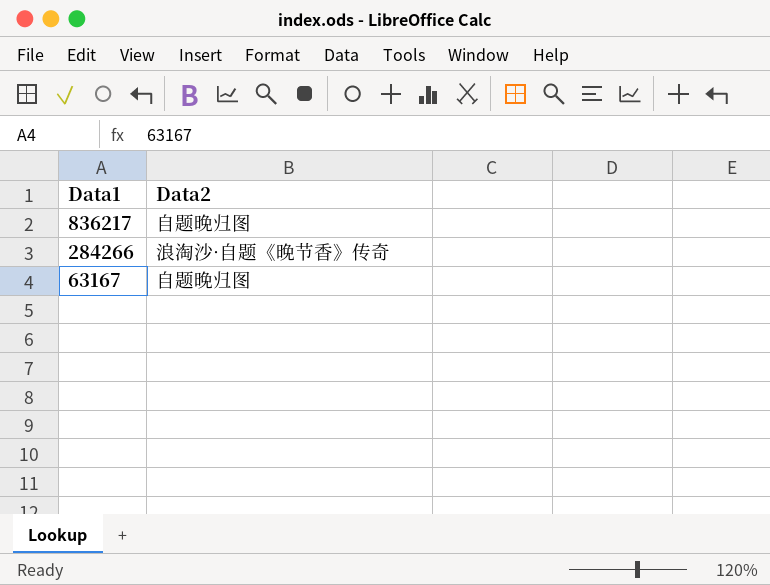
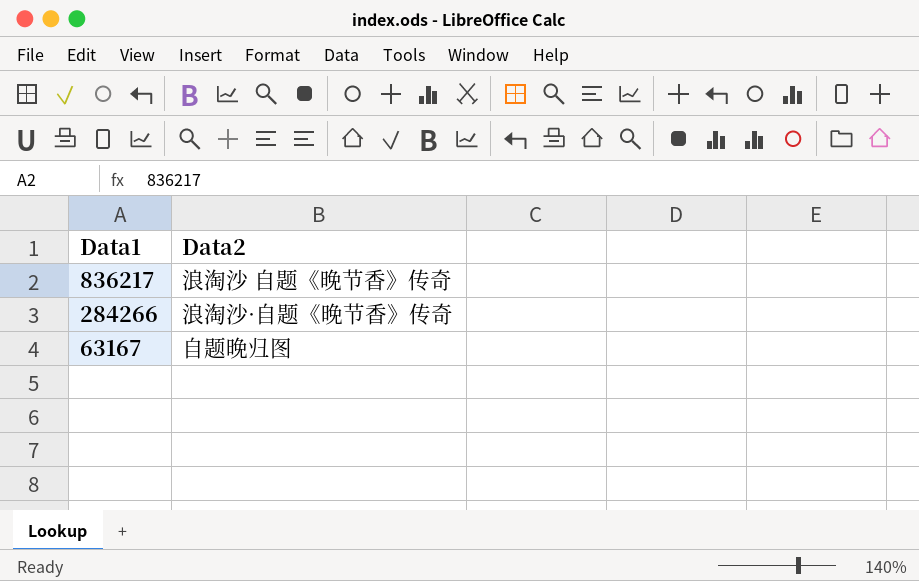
836217 | Data2: 自题晚归图 -> 浪淘沙 自题《晚节香》传奇

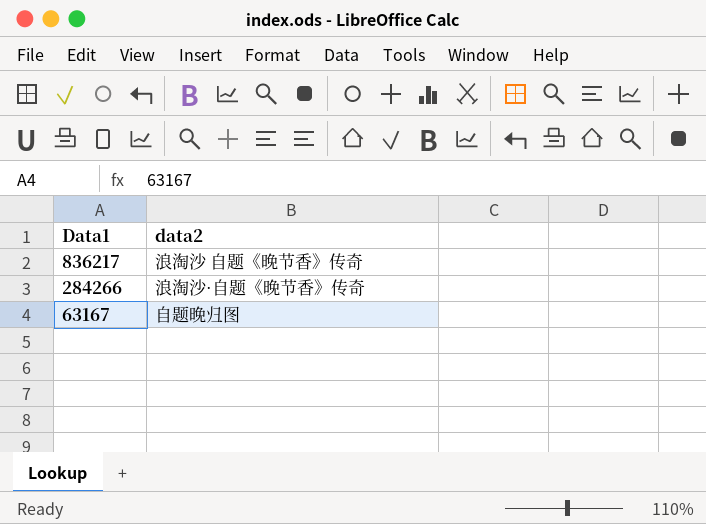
column name: Data2 -> data2

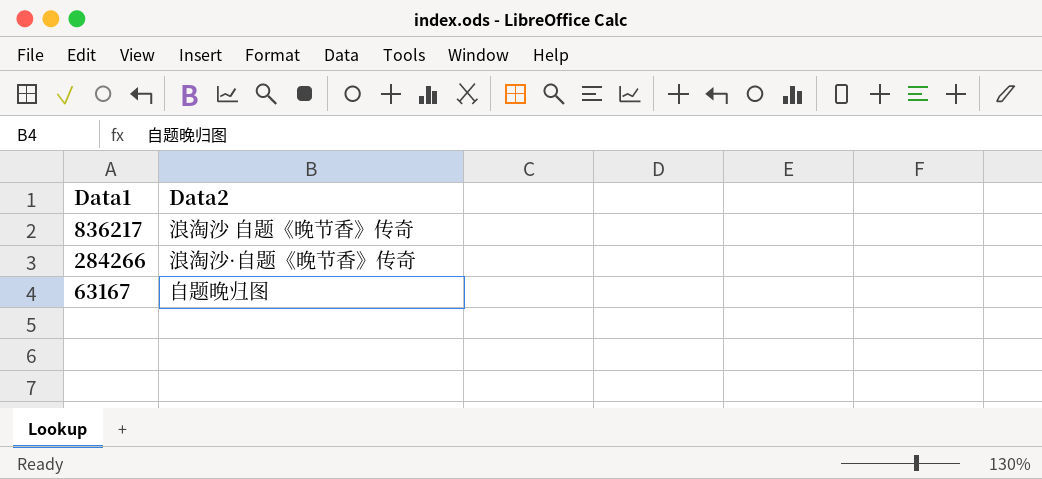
column name: data2 -> Data2

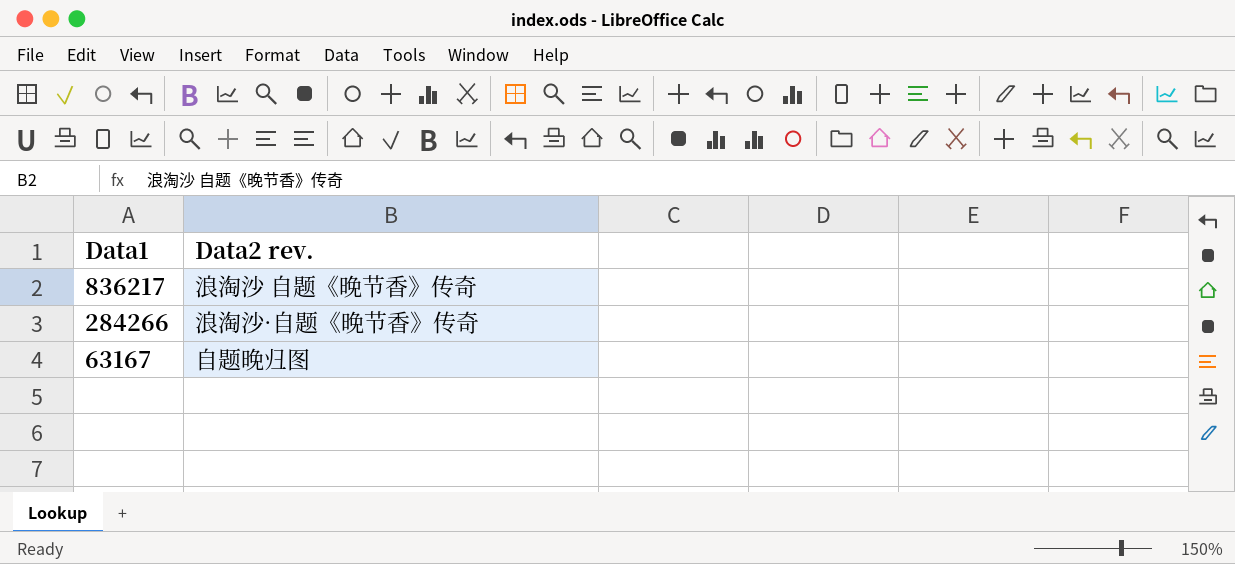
column name: Data2 -> Data2 rev.

